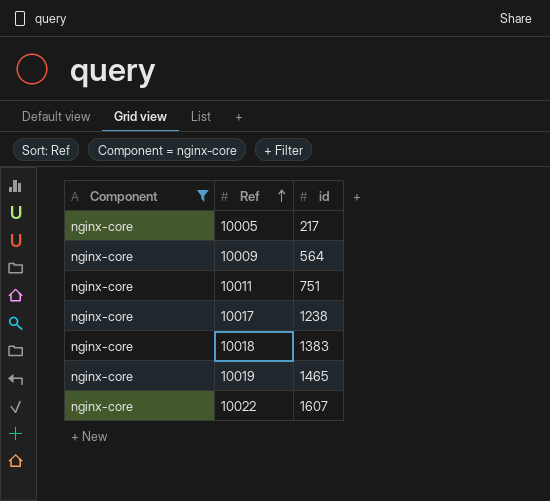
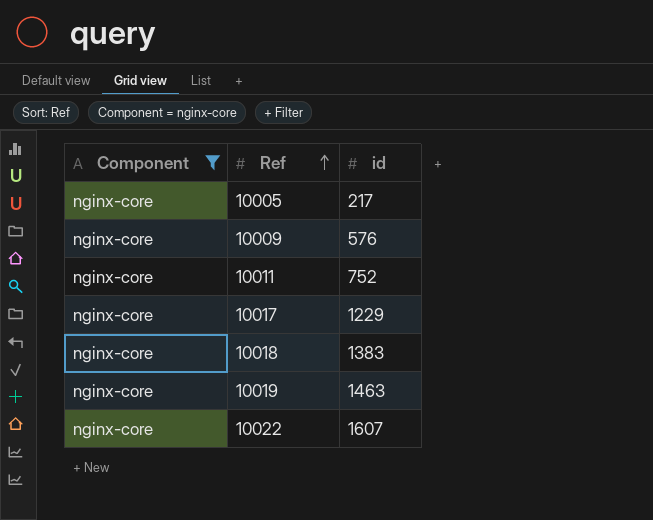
10009 | id: 564 -> 576
10011 | id: 751 -> 752
10017 | id: 1238 -> 1229
10019 | id: 1465 -> 1463

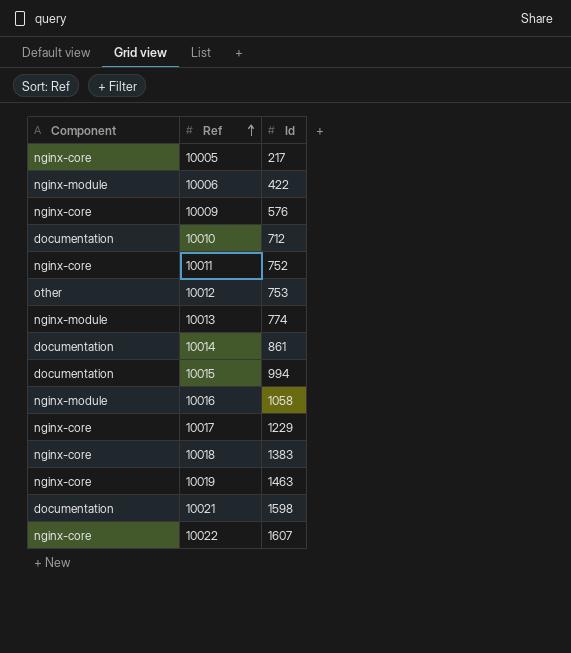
filter: Component = nginx-core -> none
column name: id -> Id

